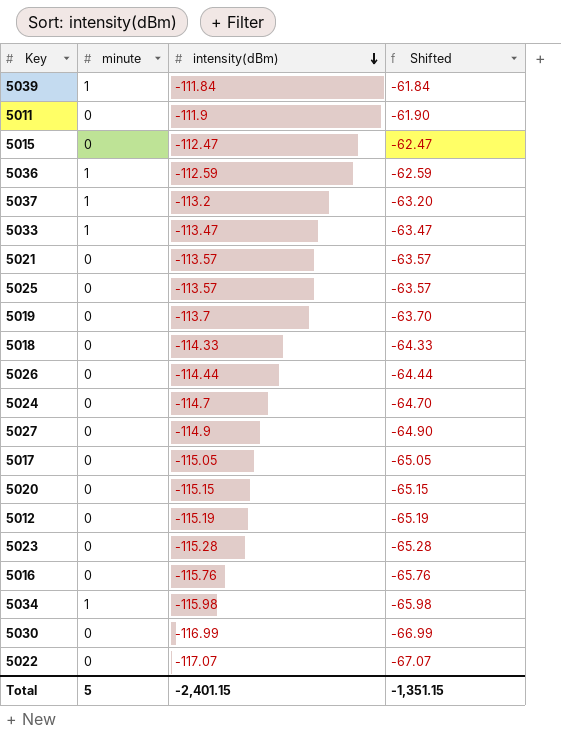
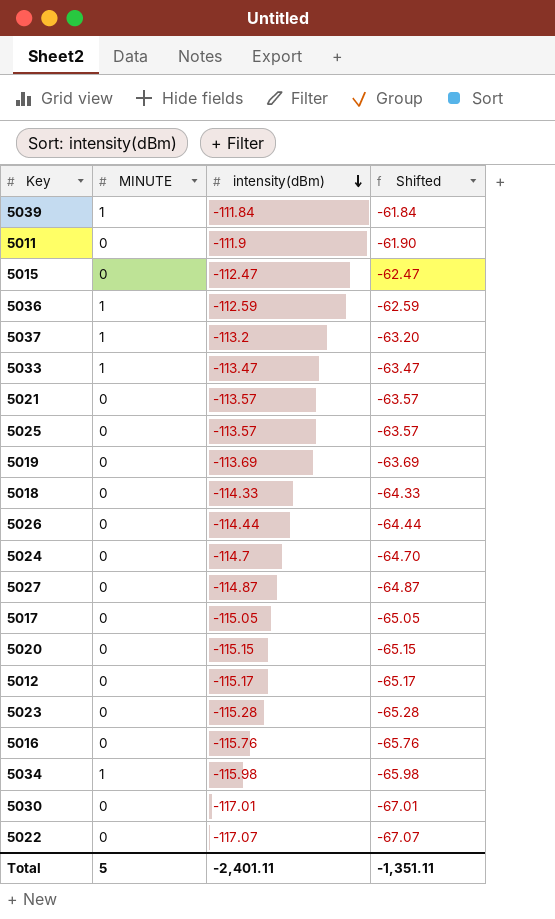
column name: minute -> MINUTE
5019 | intensity(dBm): -113.7 -> -113.69
5019 | Shifted: -63.70 -> -63.69
5027 | intensity(dBm): -114.9 -> -114.87
5027 | Shifted: -64.90 -> -64.87
5012 | intensity(dBm): -115.19 -> -115.17
5012 | Shifted: -65.19 -> -65.17
5030 | intensity(dBm): -116.99 -> -117.01
5030 | Shifted: -66.99 -> -67.01
Total | intensity(dBm): -2,401.15 -> -2,401.11
Total | Shifted: -1,351.15 -> -1,351.11

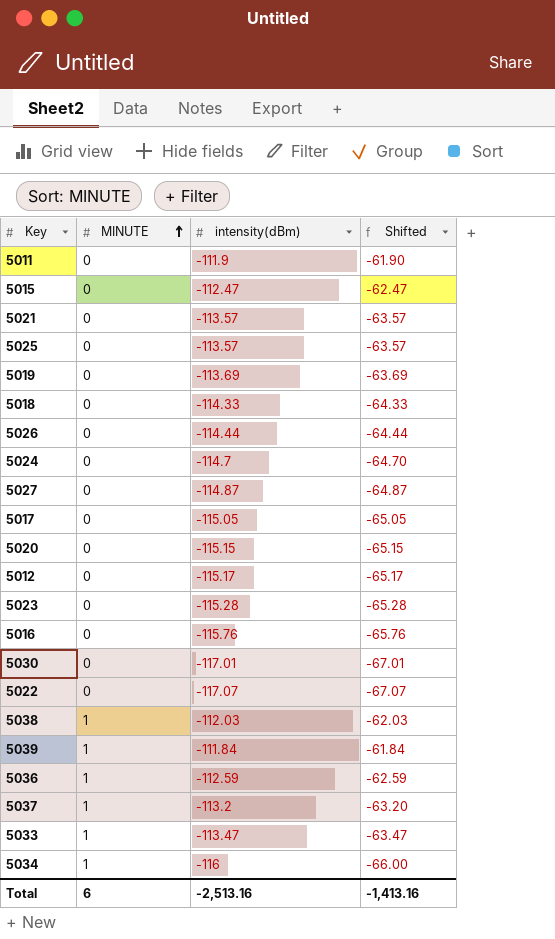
row order: intensity(dBm) descending -> MINUTE ascending
row 5038: none -> 1 | -112.03 | -62.03
5034 | intensity(dBm): -115.98 -> -116
5034 | Shifted: -65.98 -> -66.00
Total | MINUTE: 5 -> 6
Total | intensity(dBm): -2,401.11 -> -2,513.16
Total | Shifted: -1,351.11 -> -1,413.16

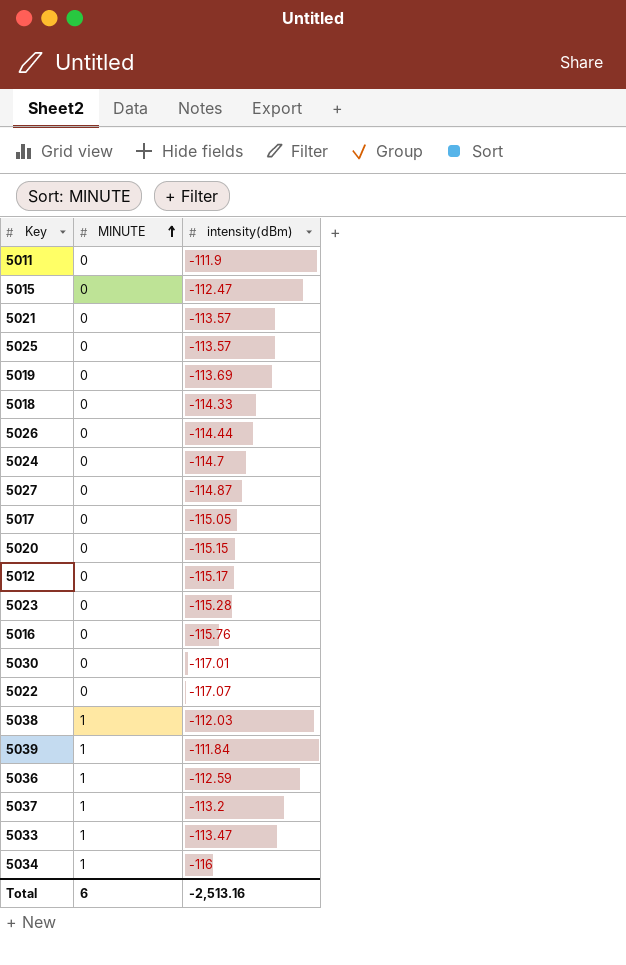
column Shifted | formula: [intensity(dBm)] + 50 -> none

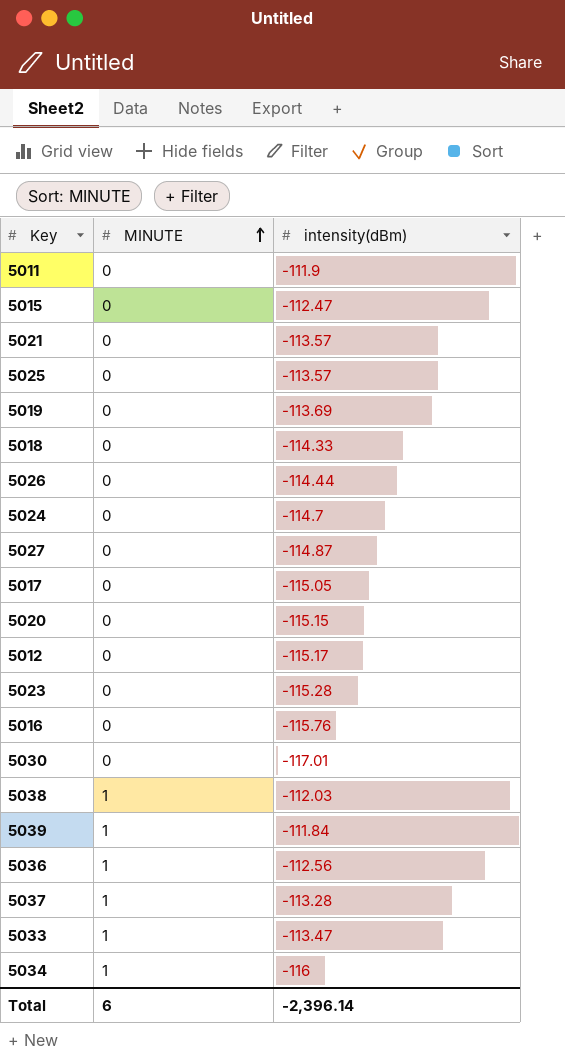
row 5022: 0 | -117.07 -> none
5036 | intensity(dBm): -112.59 -> -112.56
5037 | intensity(dBm): -113.2 -> -113.28
Total | intensity(dBm): -2,513.16 -> -2,396.14

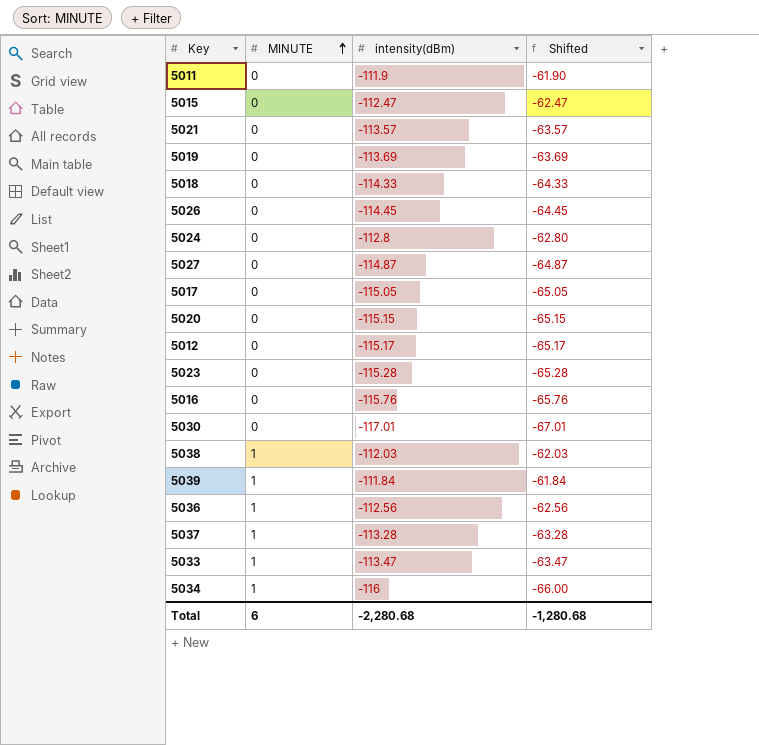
column Shifted | formula: none -> [intensity(dBm)] + 50
row 5025: 0 | -113.57 -> none
5026 | intensity(dBm): -114.44 -> -114.45
5024 | intensity(dBm): -114.7 -> -112.8
Total | intensity(dBm): -2,396.14 -> -2,280.68

